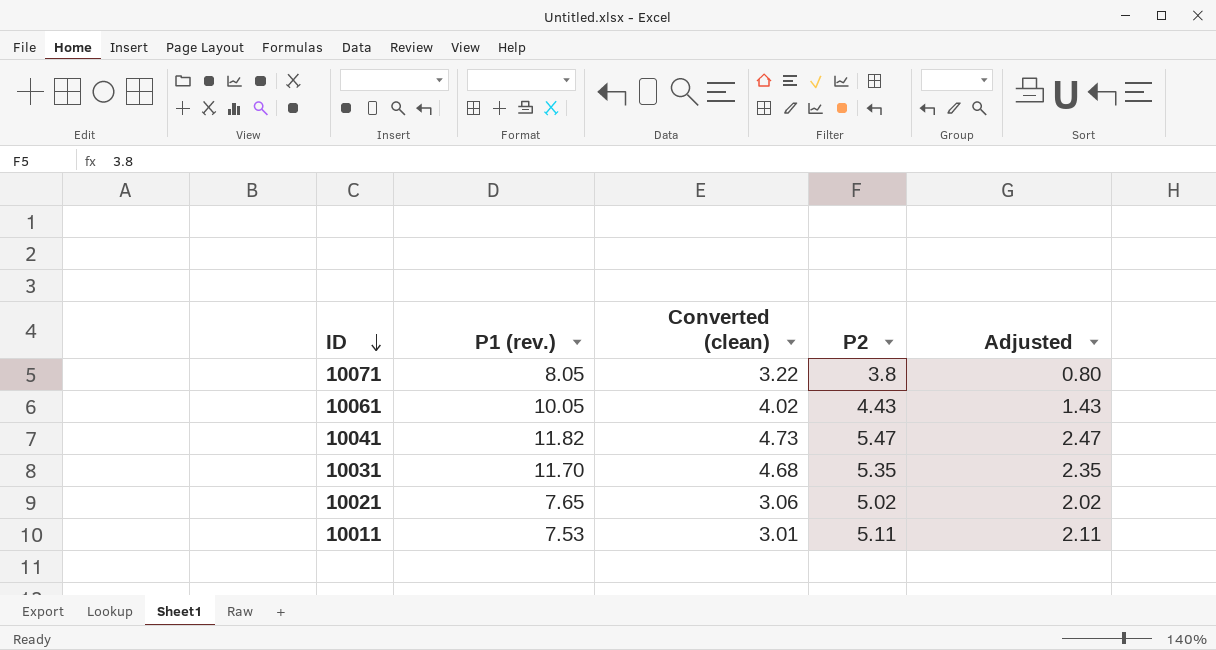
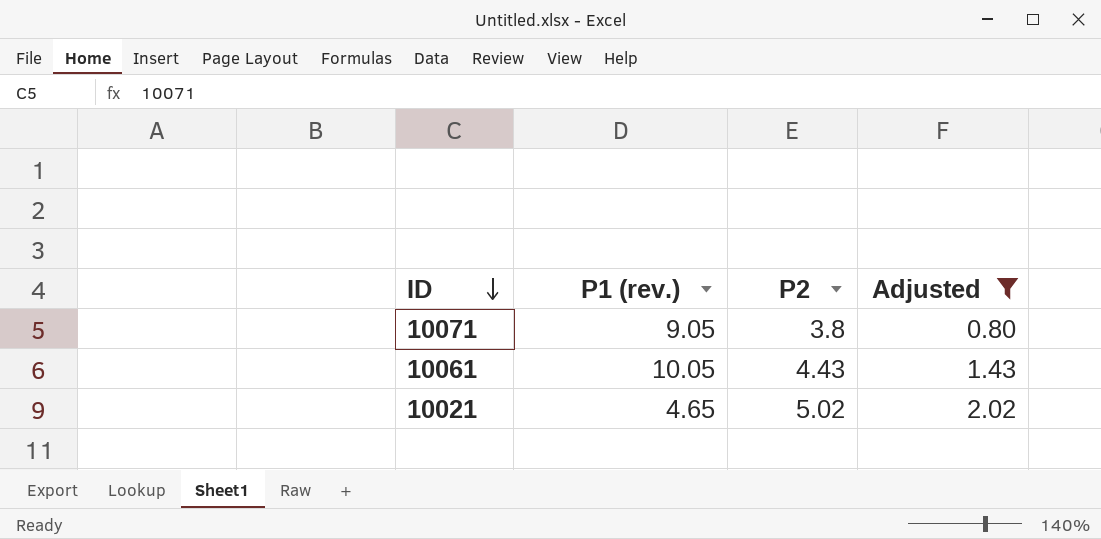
filter: none -> Adjusted <= 2.02
column Converted (clean) | formula: [P1 (rev.)] * 0.4 -> none
10071 | P1 (rev.): 8.05 -> 9.05
10021 | P1 (rev.): 7.65 -> 4.65

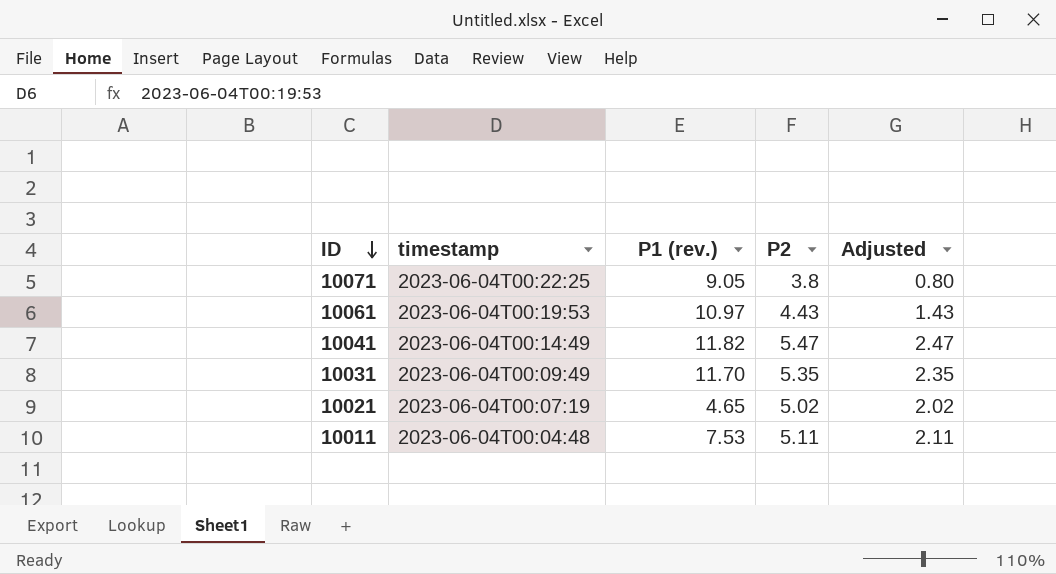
filter: Adjusted <= 2.02 -> none
column timestamp | position: none -> 2
10061 | P1 (rev.): 10.05 -> 10.97

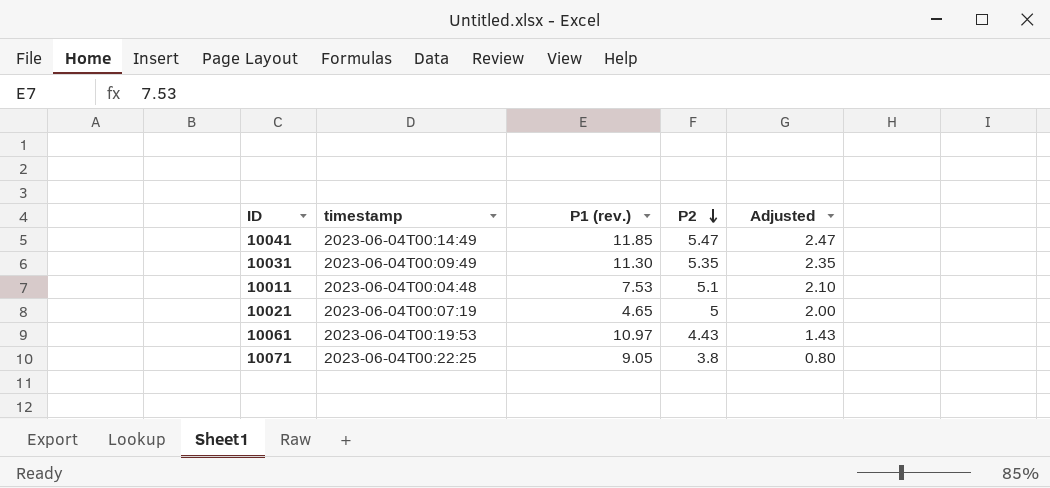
row order: ID descending -> P2 descending
10041 | P1 (rev.): 11.82 -> 11.85
10031 | P1 (rev.): 11.70 -> 11.30
10011 | P2: 5.11 -> 5.1
10011 | Adjusted: 2.11 -> 2.10
10021 | P2: 5.02 -> 5
10021 | Adjusted: 2.02 -> 2.00

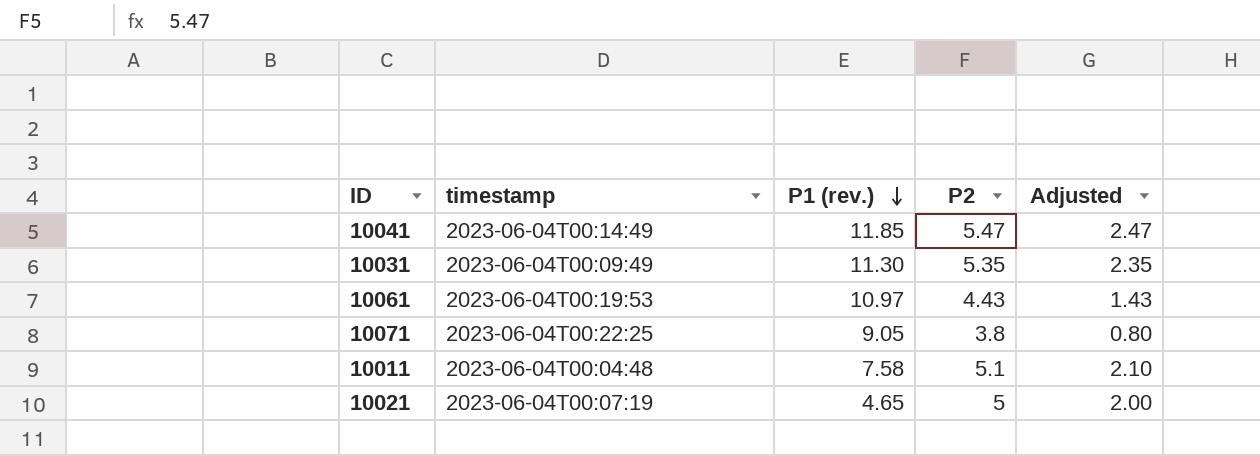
row order: P2 descending -> P1 (rev.) descending
10011 | P1 (rev.): 7.53 -> 7.58

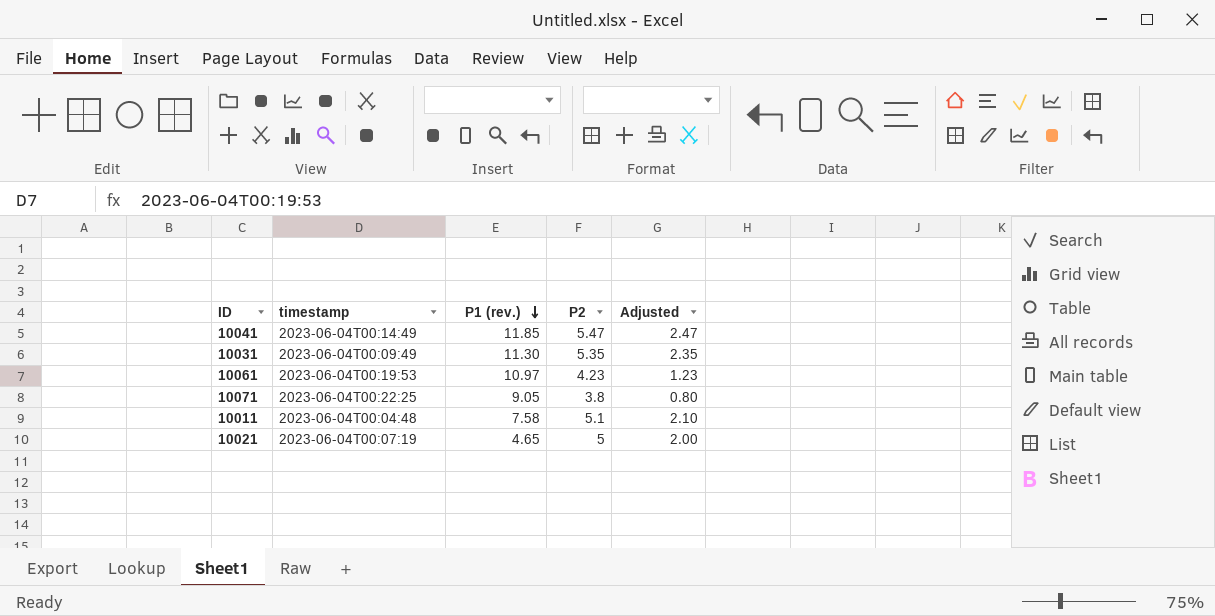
10061 | P2: 4.43 -> 4.23
10061 | Adjusted: 1.43 -> 1.23

